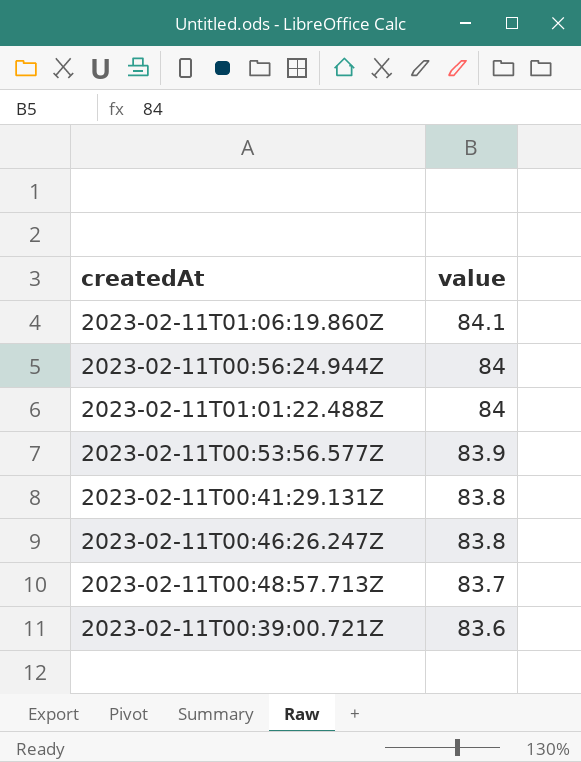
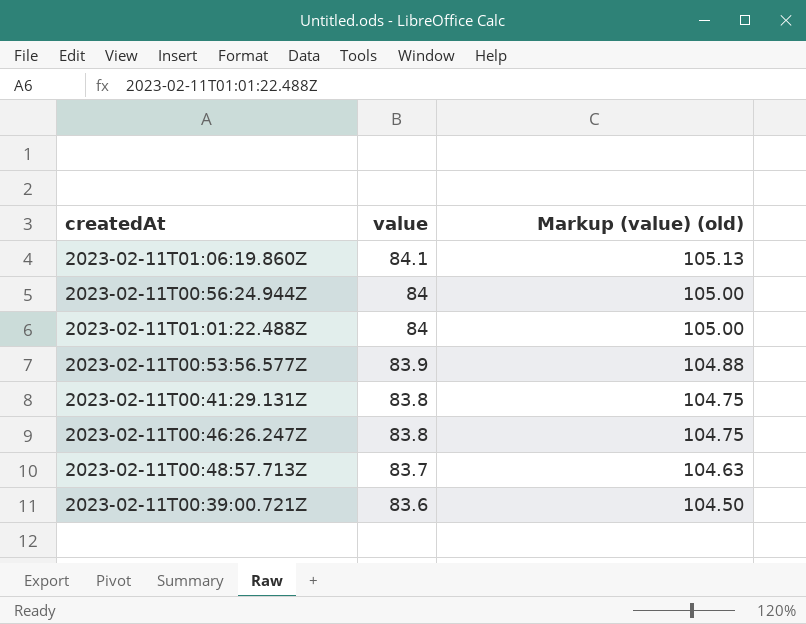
column Markup (value) (old) | formula: none -> [value] * 1.25

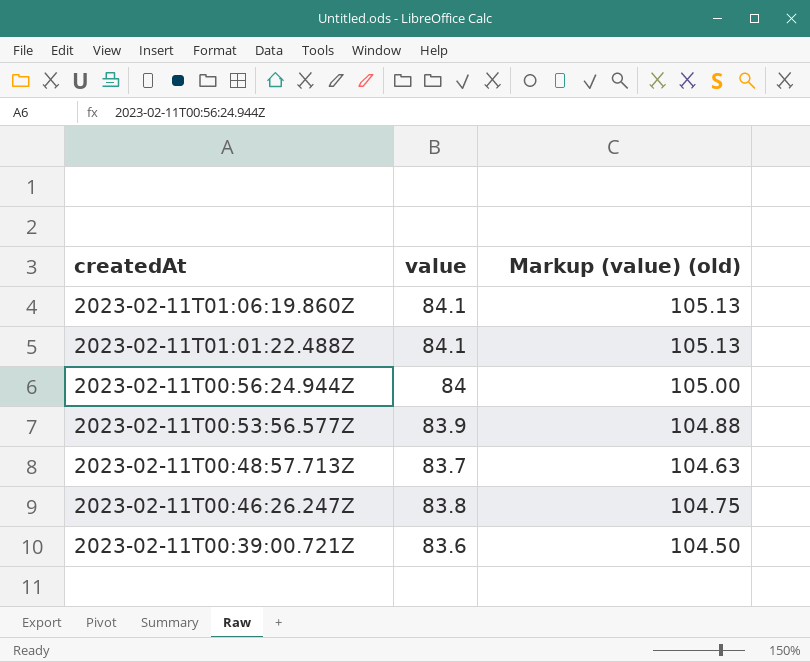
row order: value descending -> createdAt descending
row 2023-02-11T00:41:29.131Z: 83.8 | 104.75 -> none
2023-02-11T01:01:22.488Z | value: 84 -> 84.1
2023-02-11T01:01:22.488Z | Markup (value) (old): 105.00 -> 105.13

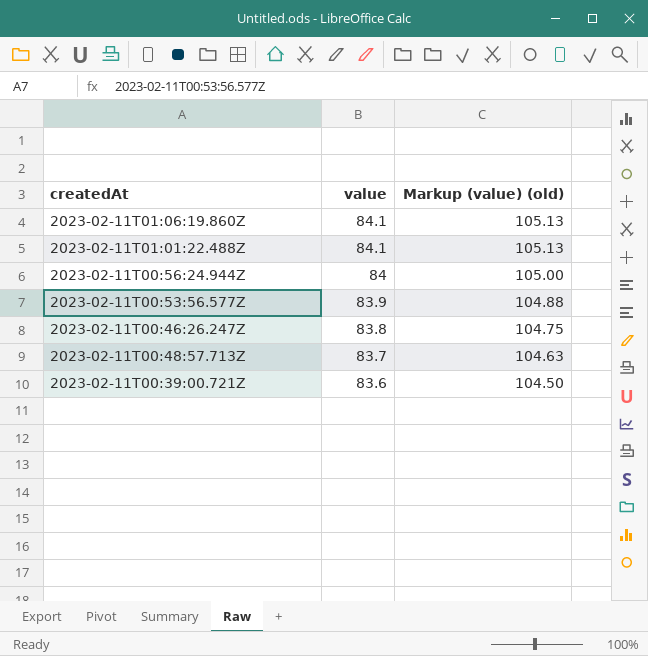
row order: createdAt descending -> value descending

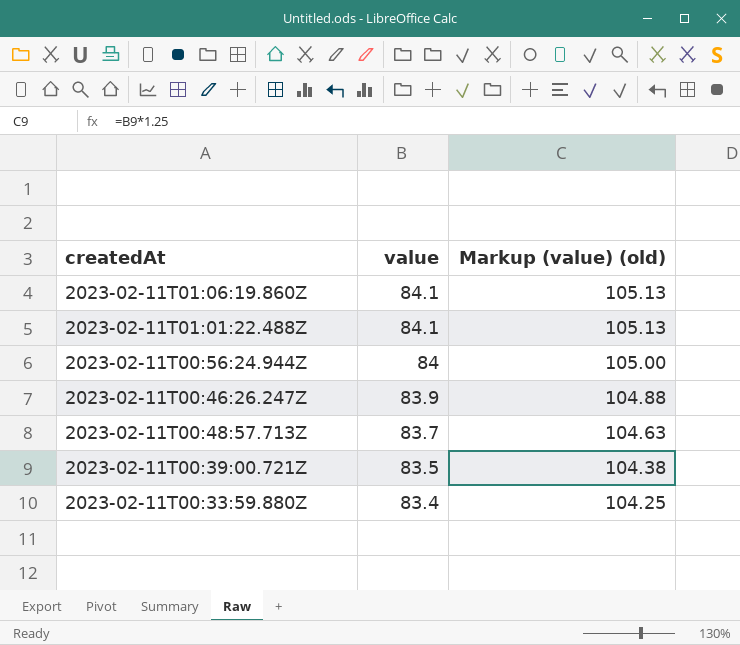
row 2023-02-11T00:53:56.577Z: 83.9 | 104.88 -> none
2023-02-11T00:46:26.247Z | value: 83.8 -> 83.9
2023-02-11T00:46:26.247Z | Markup (value) (old): 104.75 -> 104.88
2023-02-11T00:39:00.721Z | value: 83.6 -> 83.5
2023-02-11T00:39:00.721Z | Markup (value) (old): 104.50 -> 104.38
row 2023-02-11T00:33:59.880Z: none -> 83.4 | 104.25

